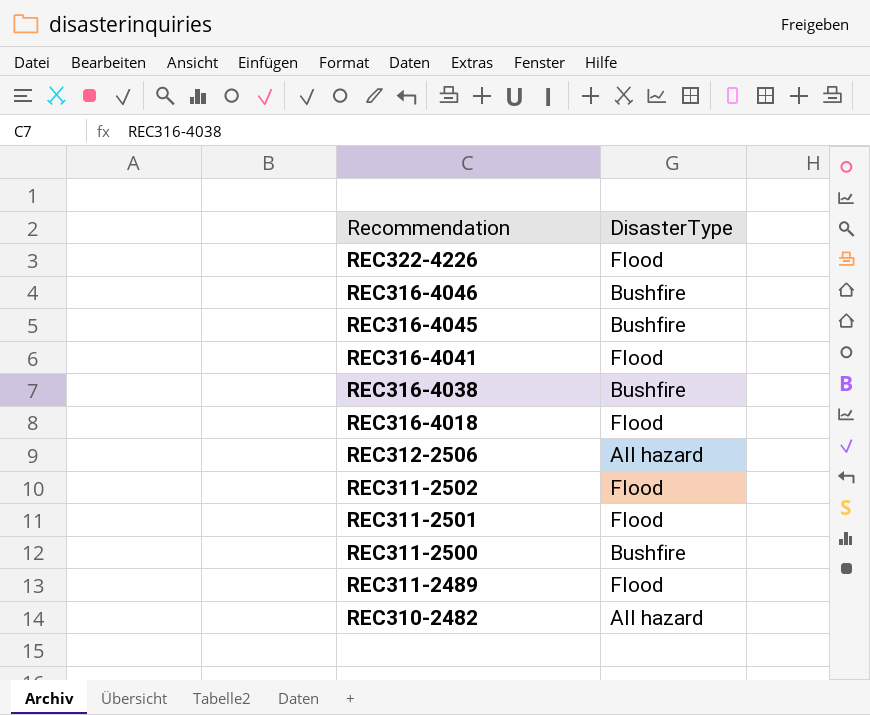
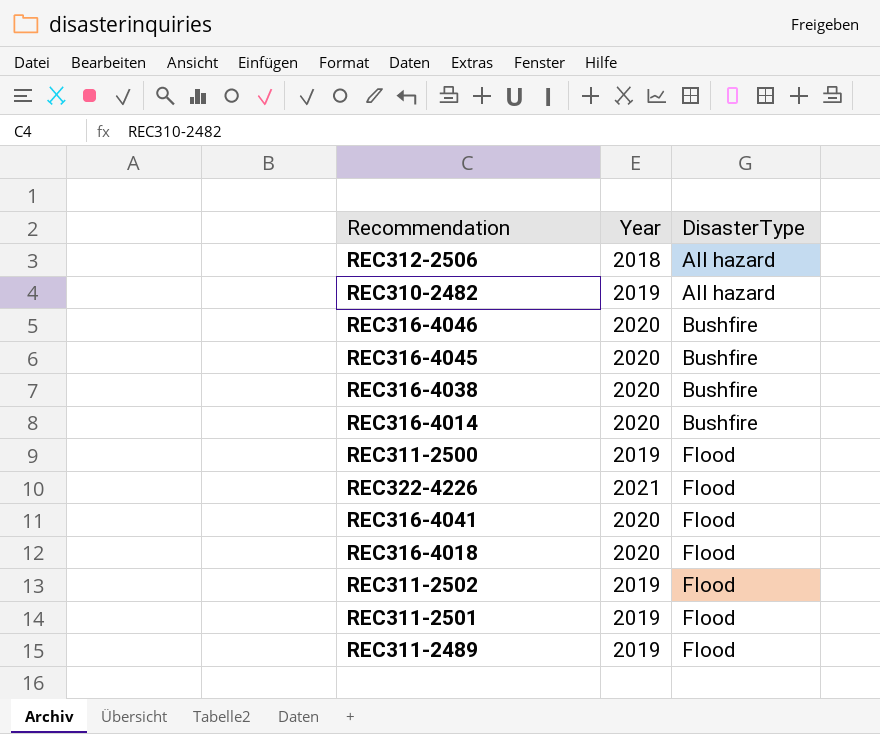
row order: Recommendation descending -> DisasterType ascending
column Year | position: none -> 2
row REC316-4014: none -> 2020 | Bushfire
REC311-2500 | DisasterType: Bushfire -> Flood

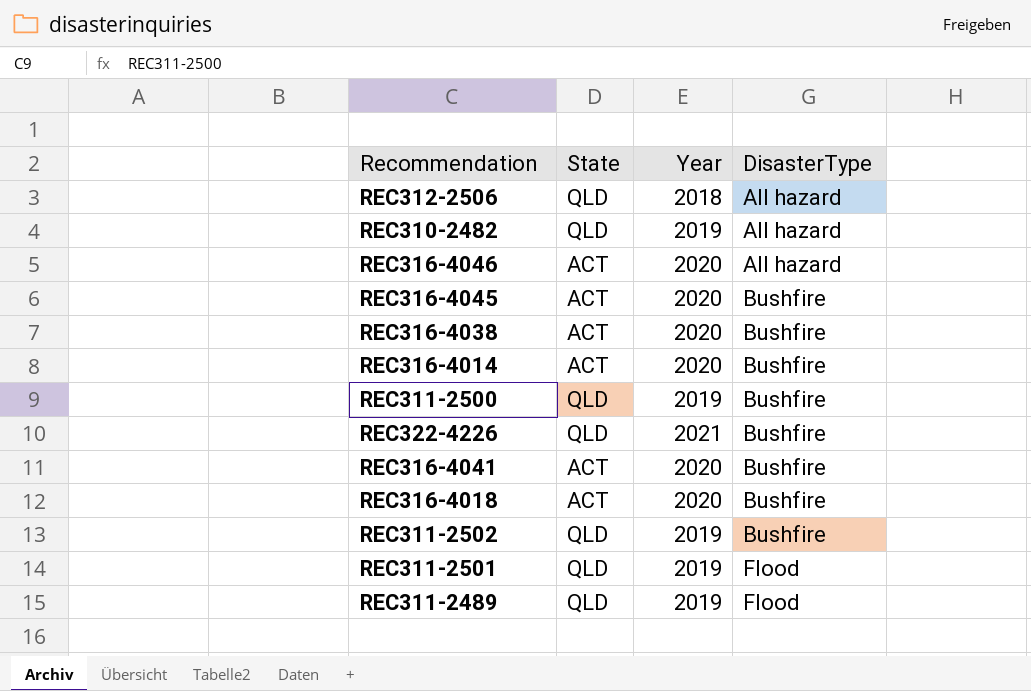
column State | position: none -> 2
REC316-4046 | DisasterType: Bushfire -> All hazard
REC311-2500 | DisasterType: Flood -> Bushfire
REC322-4226 | DisasterType: Flood -> Bushfire
REC316-4041 | DisasterType: Flood -> Bushfire
REC316-4018 | DisasterType: Flood -> Bushfire
REC311-2502 | DisasterType: Flood -> Bushfire

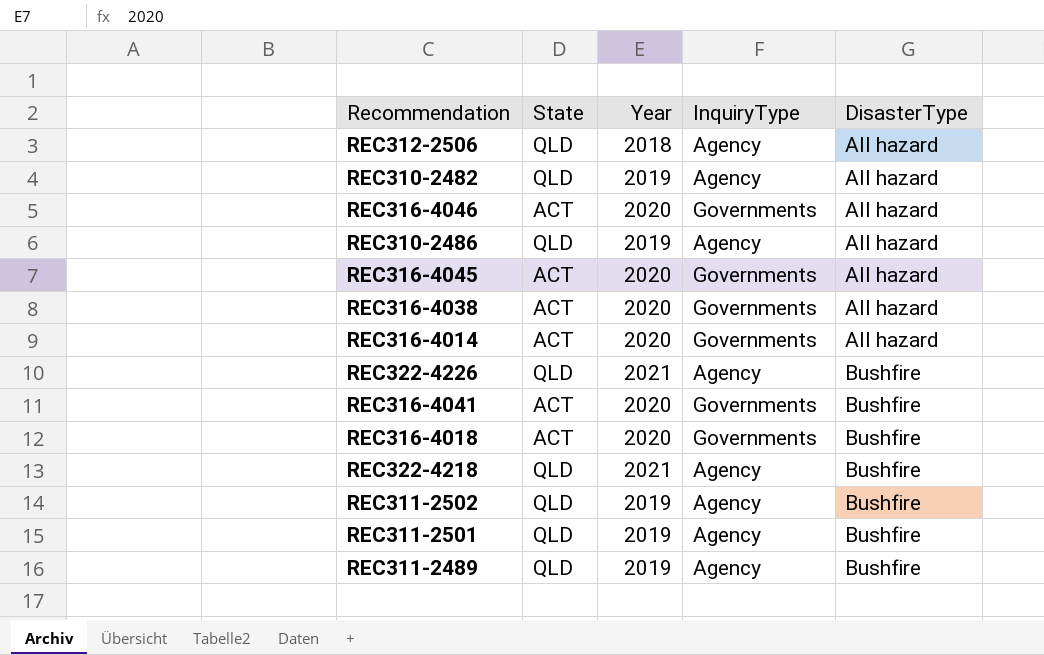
column InquiryType | position: none -> 4
row REC311-2500: QLD | 2019 | Bushfire -> none
row REC310-2486: none -> QLD | 2019 | Agency | All hazard
REC316-4045 | DisasterType: Bushfire -> All hazard
REC316-4038 | DisasterType: Bushfire -> All hazard
REC316-4014 | DisasterType: Bushfire -> All hazard
row REC322-4218: none -> QLD | 2021 | Agency | Bushfire
REC311-2501 | DisasterType: Flood -> Bushfire
REC311-2489 | DisasterType: Flood -> Bushfire

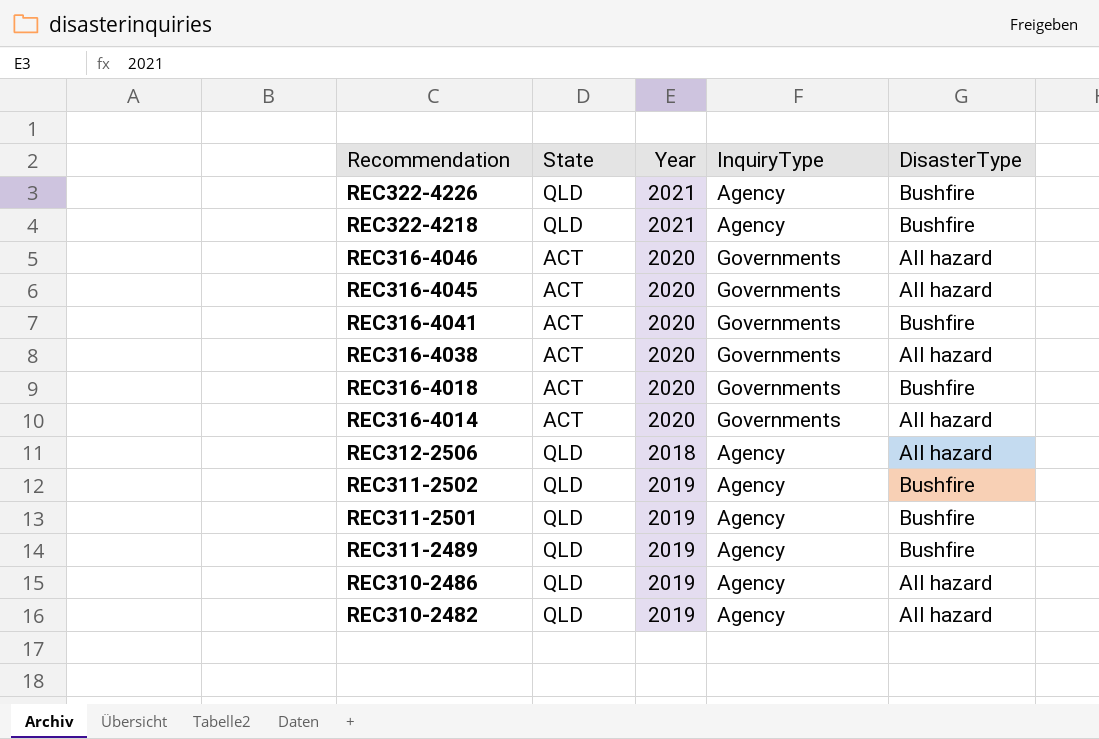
row order: DisasterType ascending -> Recommendation descending

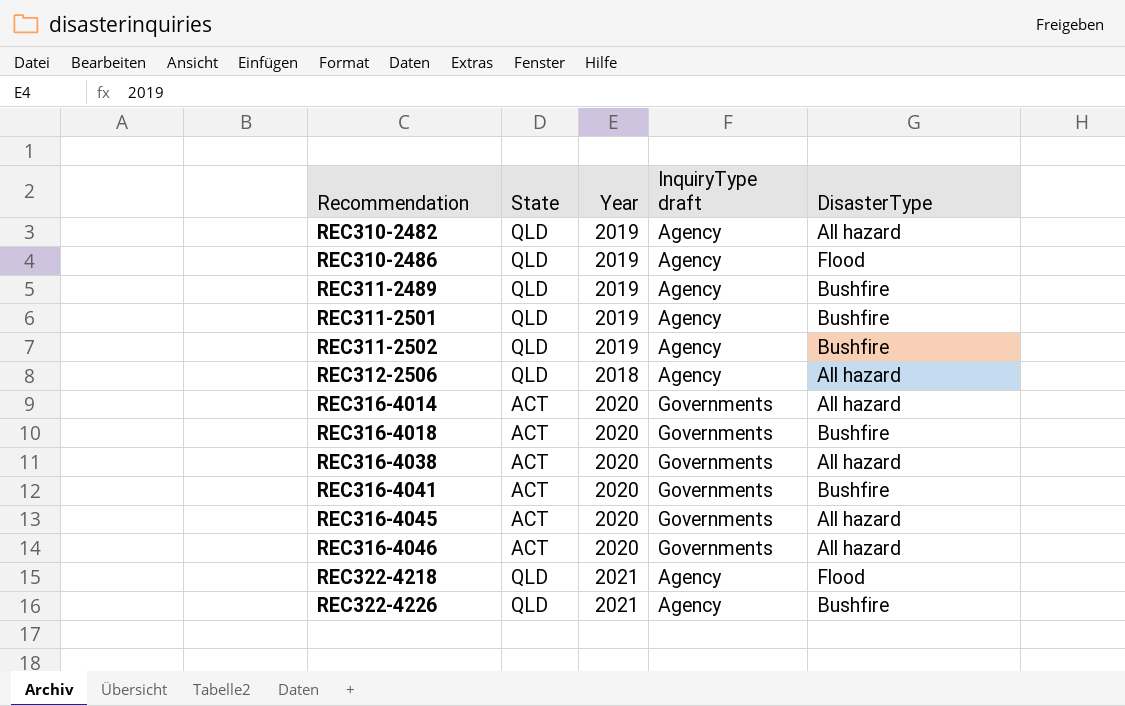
row order: Recommendation descending -> Recommendation ascending
column name: InquiryType -> InquiryType draft
REC310-2486 | DisasterType: All hazard -> Flood
REC322-4218 | DisasterType: Bushfire -> Flood

